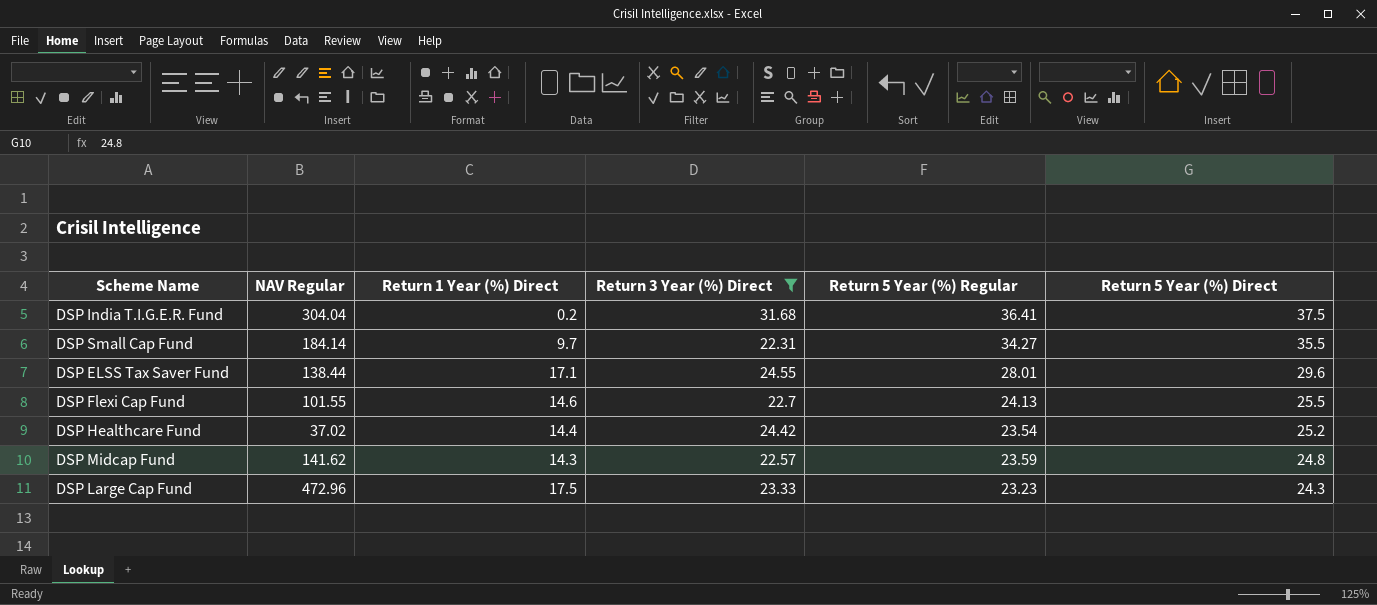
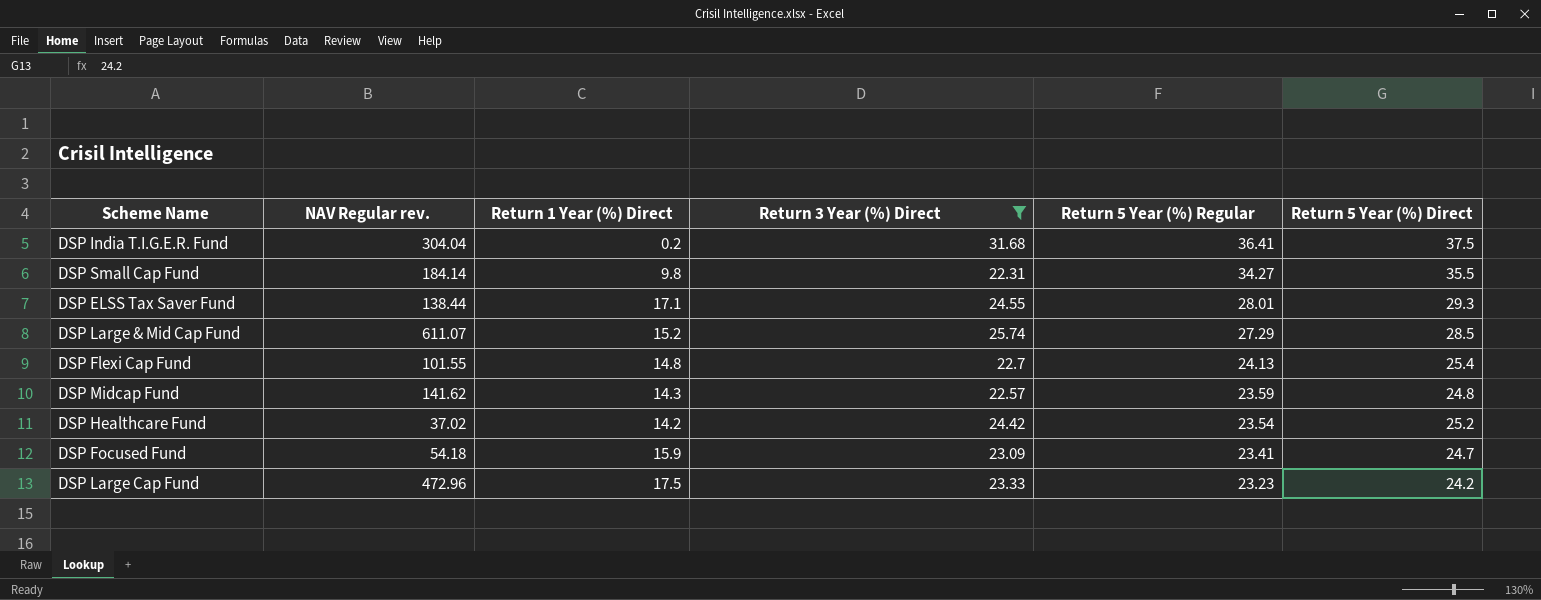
row order: Return 5 Year (%) Direct descending -> Return 5 Year (%) Regular descending
column name: NAV Regular -> NAV Regular rev.
DSP Small Cap Fund | Return 1 Year (%) Direct: 9.7 -> 9.8
DSP ELSS Tax Saver Fund | Return 5 Year (%) Direct: 29.6 -> 29.3
row DSP Large & Mid Cap Fund: none -> 611.07 | 15.2 | 25.74 | 27.29 | 28.5
DSP Flexi Cap Fund | Return 1 Year (%) Direct: 14.6 -> 14.8
DSP Flexi Cap Fund | Return 5 Year (%) Direct: 25.5 -> 25.4
DSP Healthcare Fund | Return 1 Year (%) Direct: 14.4 -> 14.2
row DSP Focused Fund: none -> 54.18 | 15.9 | 23.09 | 23.41 | 24.7
DSP Large Cap Fund | Return 5 Year (%) Direct: 24.3 -> 24.2

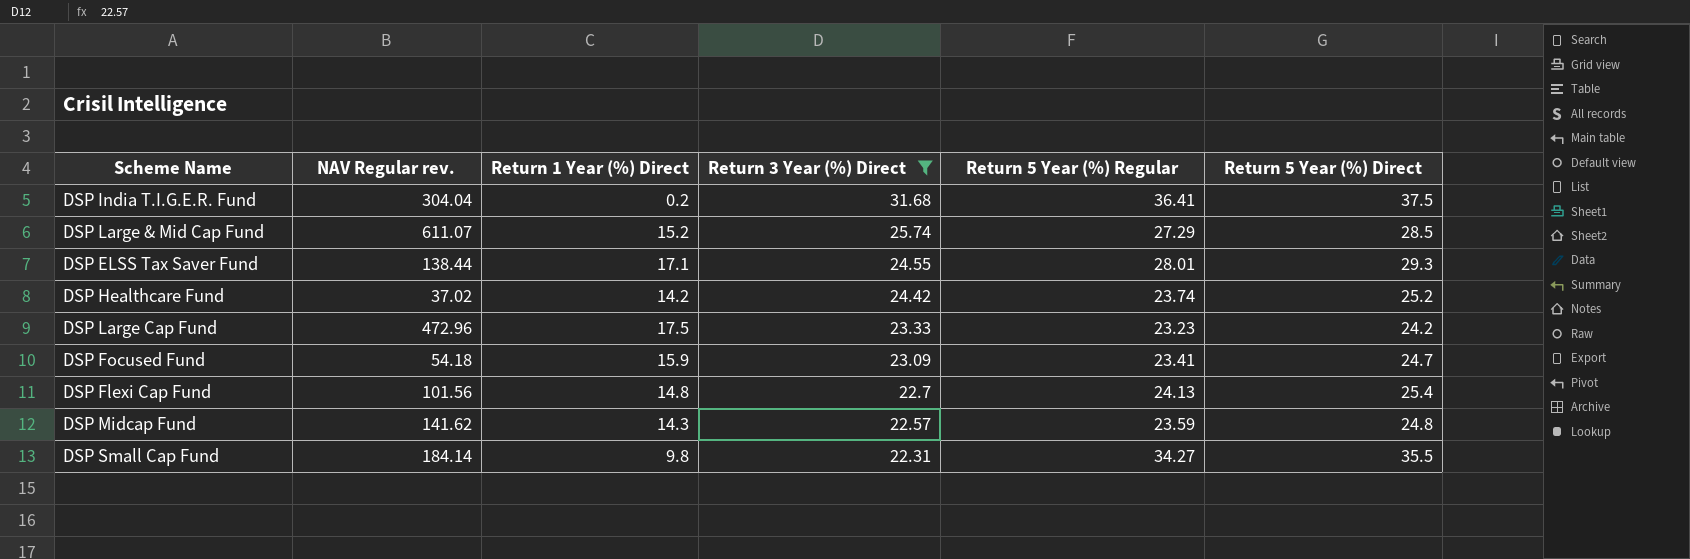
row order: Return 5 Year (%) Regular descending -> Return 3 Year (%) Direct descending
DSP Healthcare Fund | Return 5 Year (%) Regular: 23.54 -> 23.74
DSP Flexi Cap Fund | NAV Regular rev.: 101.55 -> 101.56

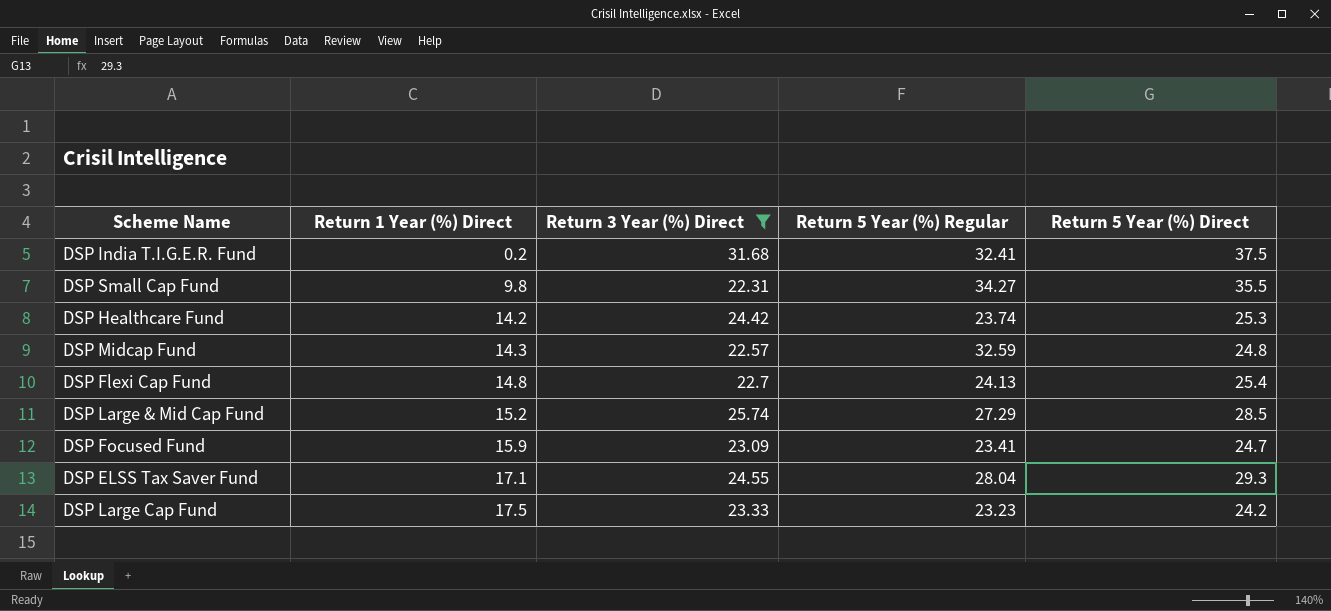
row order: Return 3 Year (%) Direct descending -> Return 1 Year (%) Direct ascending
column NAV Regular rev. | position: 2 -> none
DSP India T.I.G.E.R. Fund | Return 5 Year (%) Regular: 36.41 -> 32.41
DSP Healthcare Fund | Return 5 Year (%) Direct: 25.2 -> 25.3
DSP Midcap Fund | Return 5 Year (%) Regular: 23.59 -> 32.59
DSP ELSS Tax Saver Fund | Return 5 Year (%) Regular: 28.01 -> 28.04

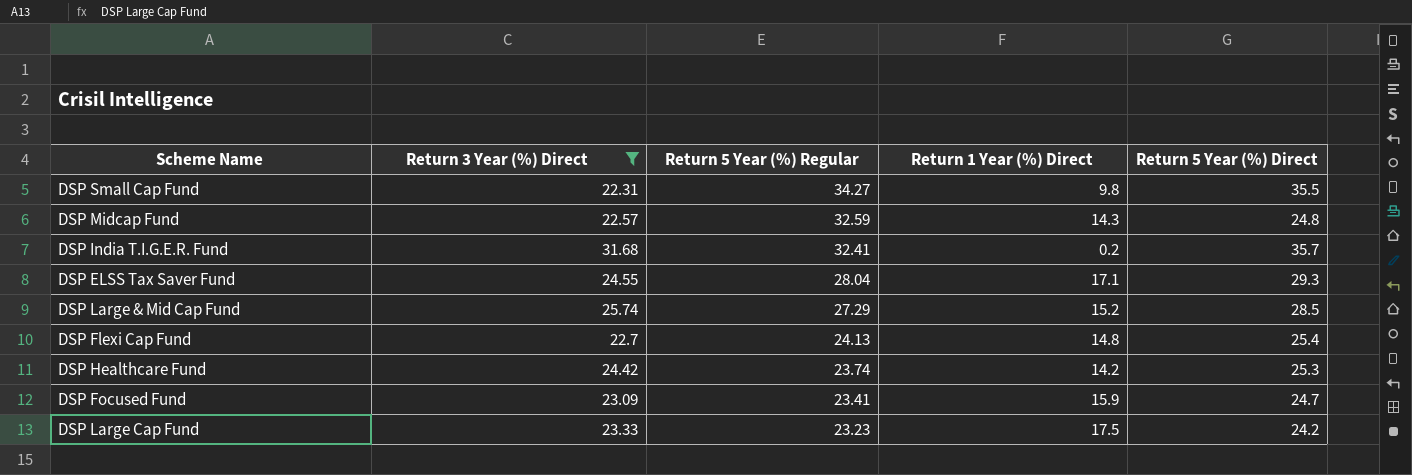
row order: Return 1 Year (%) Direct ascending -> Return 5 Year (%) Regular descending
column Return 1 Year (%) Direct | position: 2 -> 4
DSP India T.I.G.E.R. Fund | Return 5 Year (%) Direct: 37.5 -> 35.7

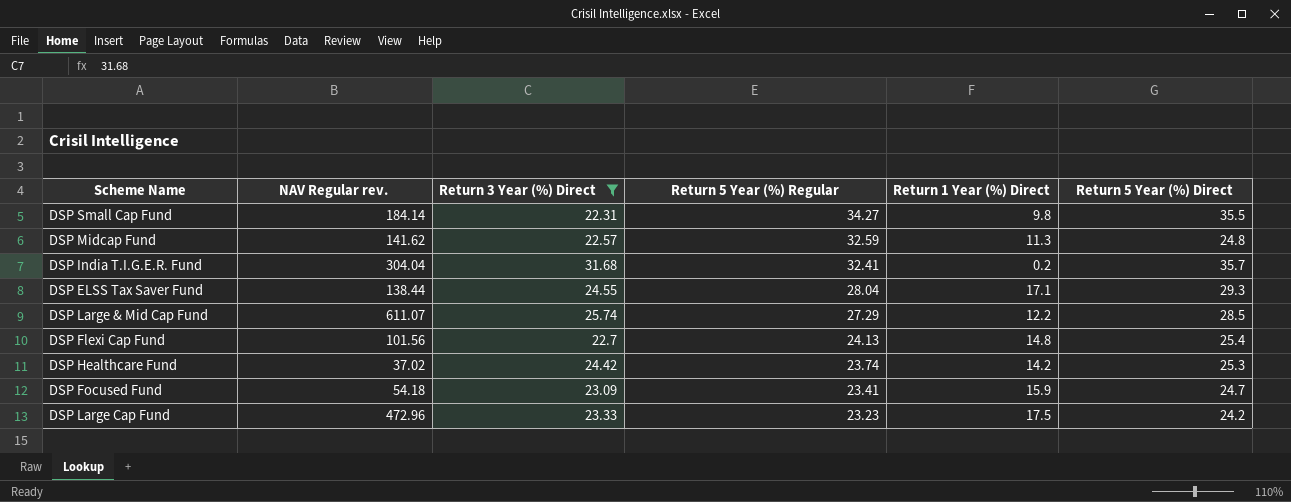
column NAV Regular rev. | position: none -> 2
DSP Midcap Fund | Return 1 Year (%) Direct: 14.3 -> 11.3
DSP Large & Mid Cap Fund | Return 1 Year (%) Direct: 15.2 -> 12.2

